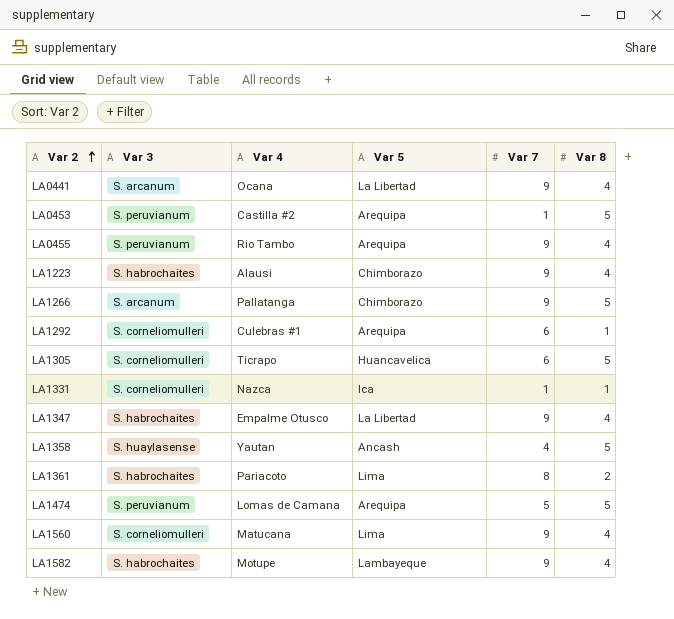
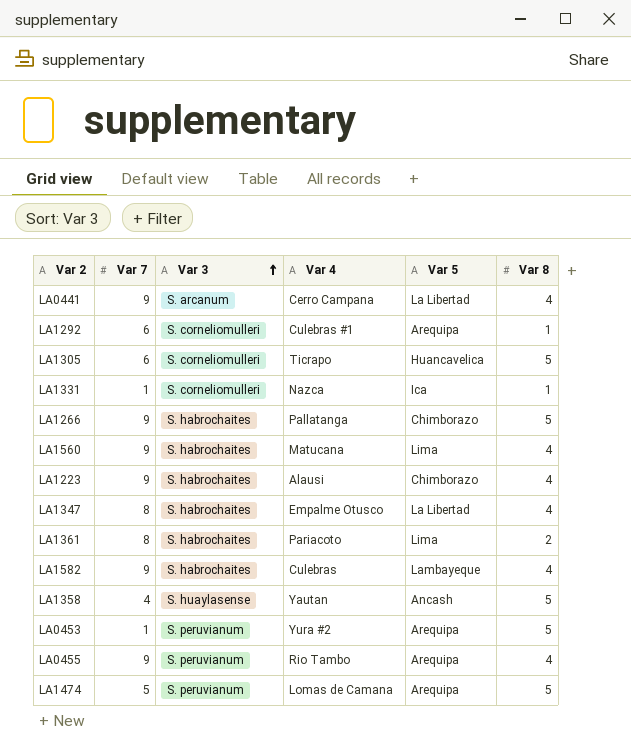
row order: Var 2 ascending -> Var 3 ascending
column Var 7 | position: 5 -> 2
LA0441 | Var 4: Ocana -> Cerro Campana
LA1266 | Var 3: S. arcanum -> S. habrochaites
LA1560 | Var 3: S. corneliomulleri -> S. habrochaites
LA1347 | Var 7: 9 -> 8
LA1582 | Var 4: Motupe -> Culebras
LA0453 | Var 4: Castilla #2 -> Yura #2

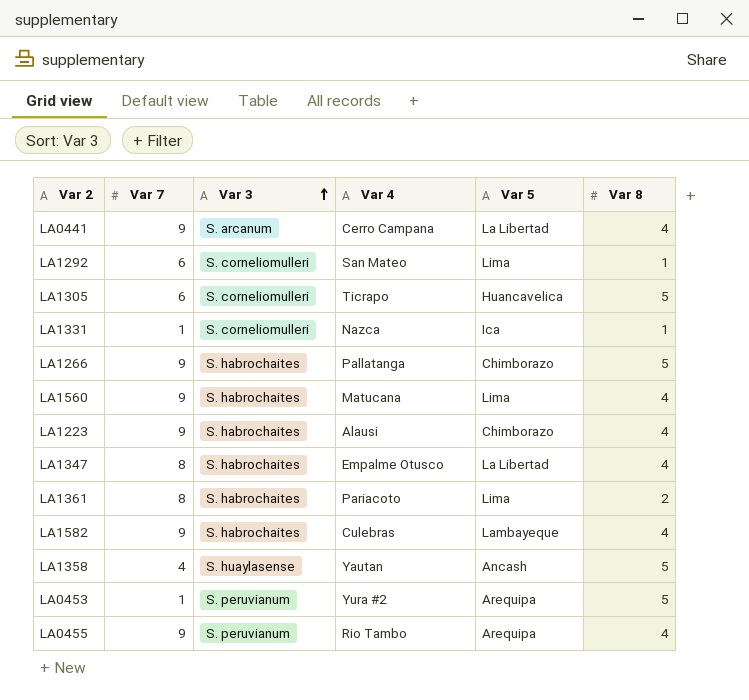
row LA1474: 5 | S. peruvianum | Lomas de Camana | Arequipa | 5 -> none
LA1292 | Var 4: Culebras #1 -> San Mateo
LA1292 | Var 5: Arequipa -> Lima

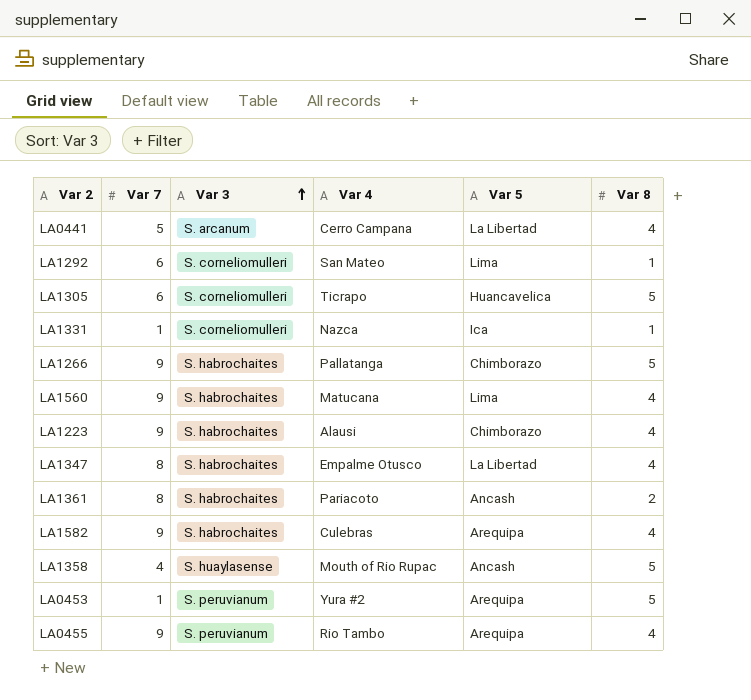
LA0441 | Var 7: 9 -> 5
LA1361 | Var 5: Lima -> Ancash
LA1582 | Var 5: Lambayeque -> Arequipa
LA1358 | Var 4: Yautan -> Mouth of Rio Rupac

